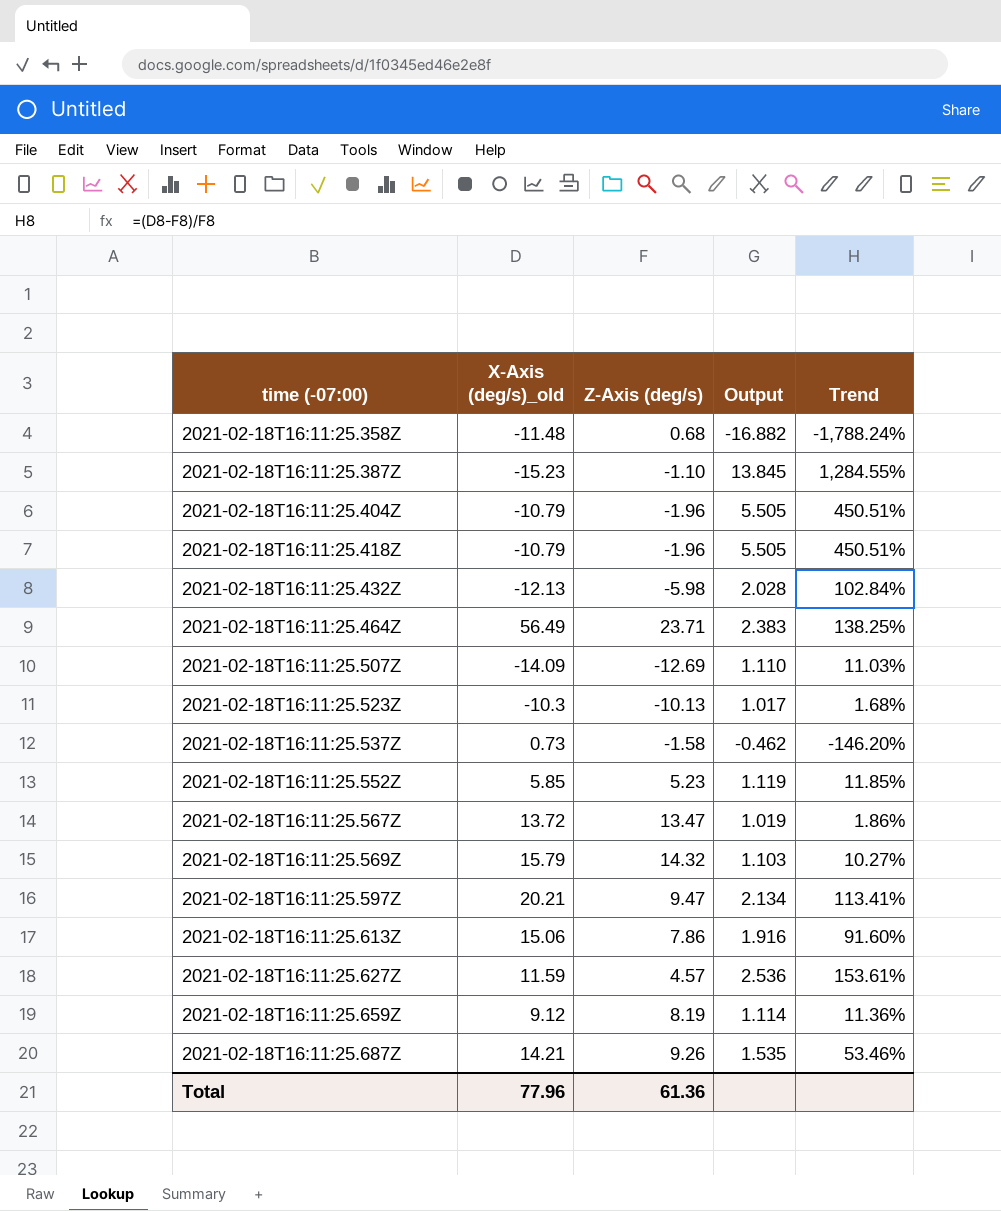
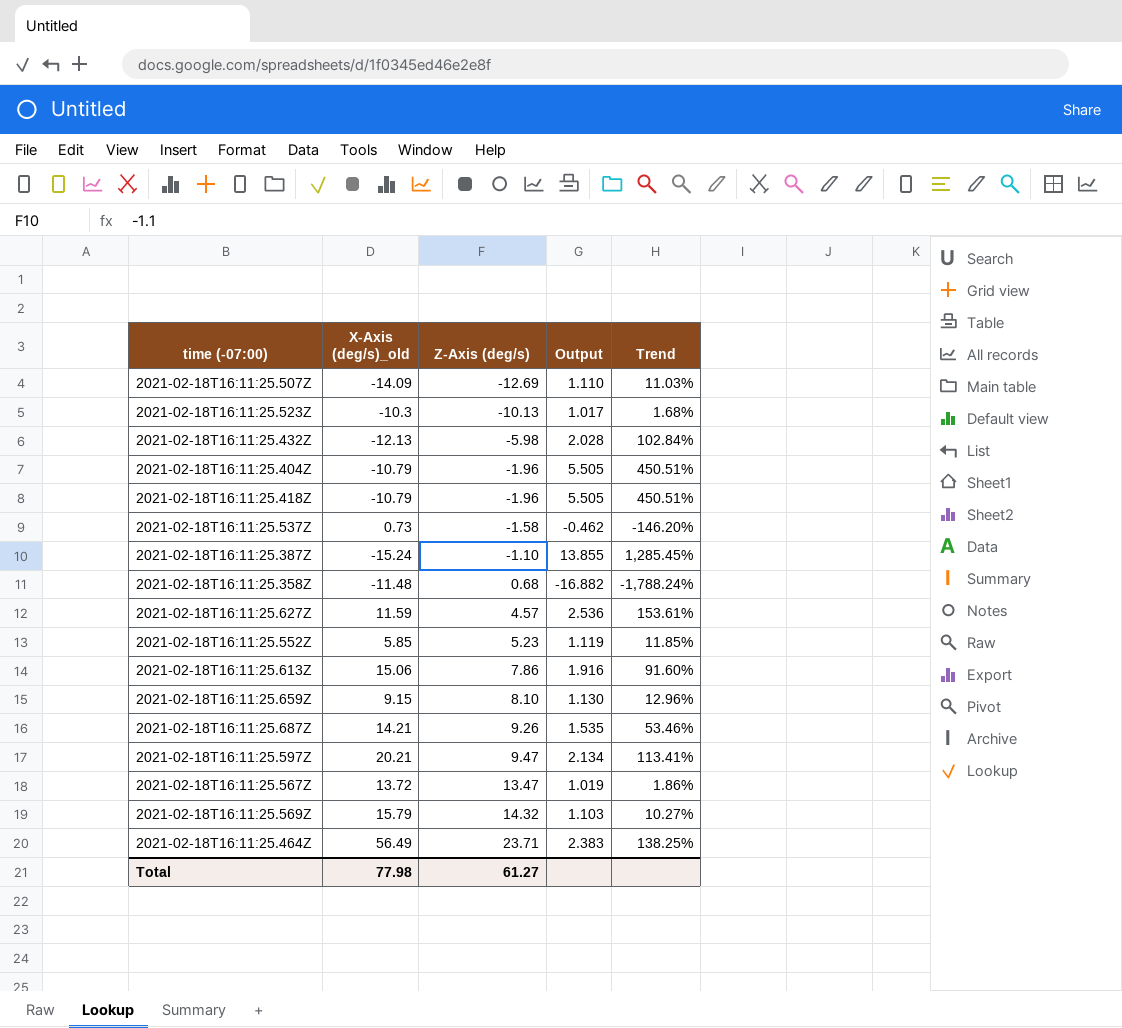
row order: time (-07:00) ascending -> Z-Axis (deg/s) ascending
2021-02-18T16:11:25.387Z | X-Axis (deg/s)_old: -15.23 -> -15.24
2021-02-18T16:11:25.387Z | Output: 13.845 -> 13.855
2021-02-18T16:11:25.387Z | Trend: 1,284.55% -> 1,285.45%
2021-02-18T16:11:25.659Z | X-Axis (deg/s)_old: 9.12 -> 9.15
2021-02-18T16:11:25.659Z | Z-Axis (deg/s): 8.19 -> 8.10
2021-02-18T16:11:25.659Z | Output: 1.114 -> 1.130
2021-02-18T16:11:25.659Z | Trend: 11.36% -> 12.96%
Total | X-Axis (deg/s)_old: 77.96 -> 77.98
Total | Z-Axis (deg/s): 61.36 -> 61.27

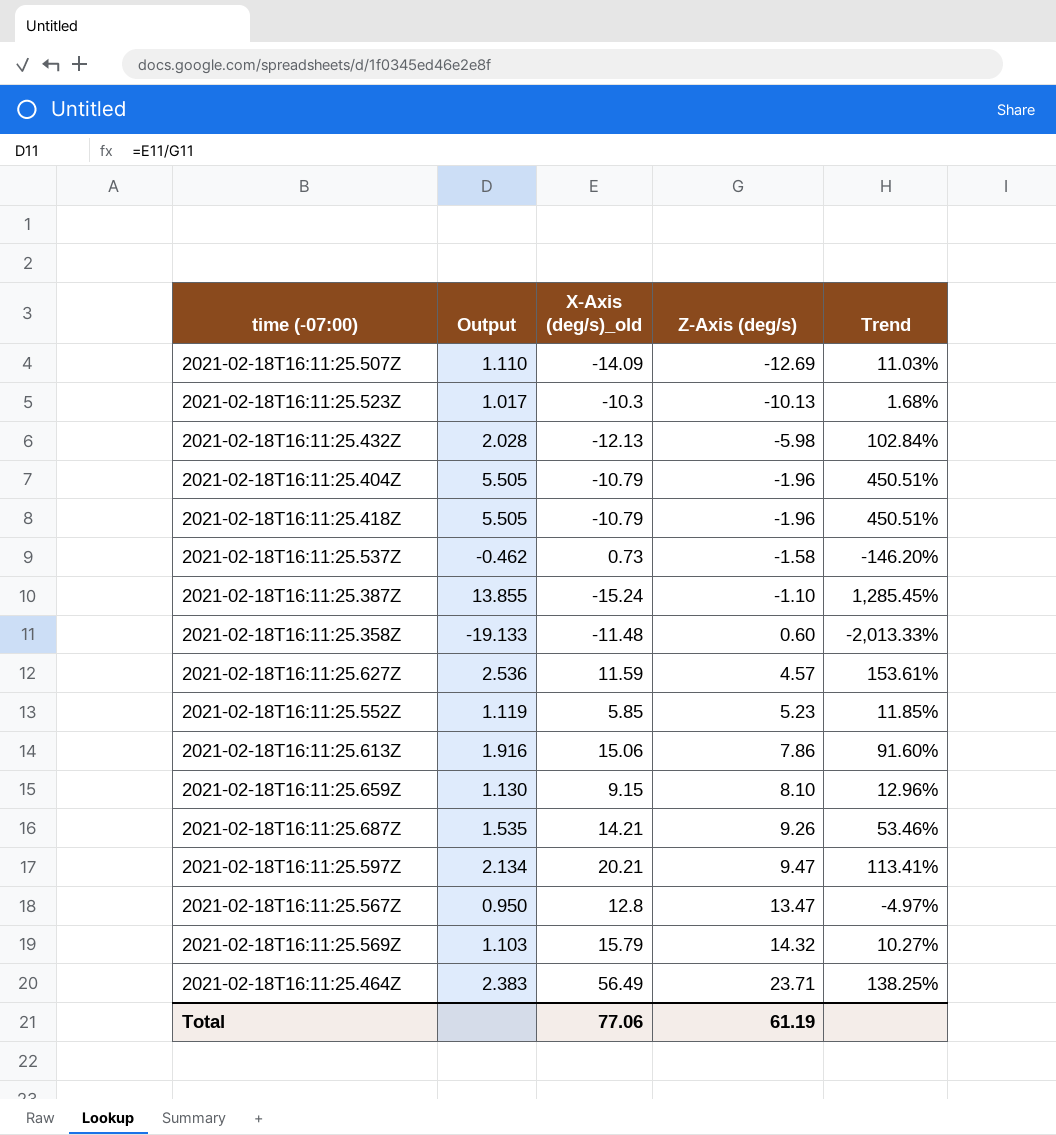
column Output | position: 4 -> 2
2021-02-18T16:11:25.358Z | Output: -16.882 -> -19.133
2021-02-18T16:11:25.358Z | Z-Axis (deg/s): 0.68 -> 0.60
2021-02-18T16:11:25.358Z | Trend: -1,788.24% -> -2,013.33%
2021-02-18T16:11:25.567Z | Output: 1.019 -> 0.950
2021-02-18T16:11:25.567Z | X-Axis (deg/s)_old: 13.72 -> 12.8
2021-02-18T16:11:25.567Z | Trend: 1.86% -> -4.97%
Total | X-Axis (deg/s)_old: 77.98 -> 77.06
Total | Z-Axis (deg/s): 61.27 -> 61.19

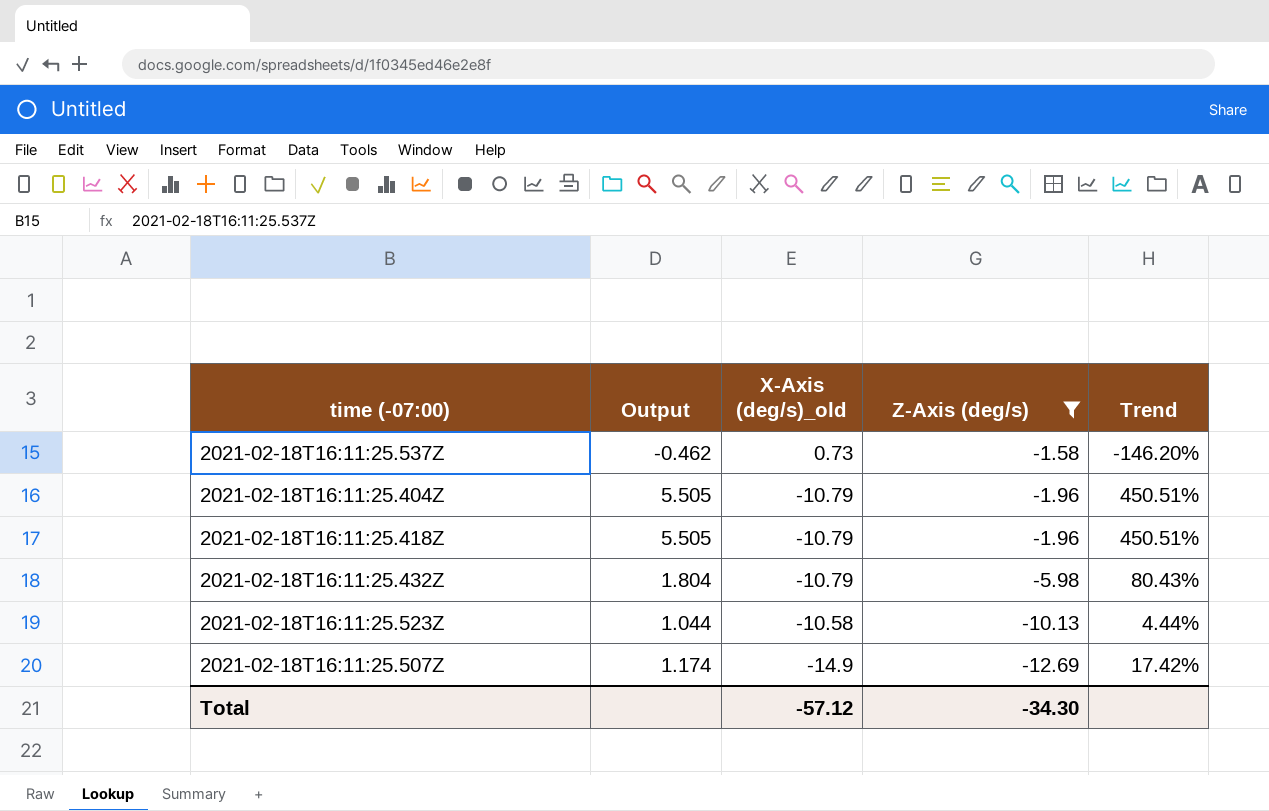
filter: none -> Z-Axis (deg/s) <= -1.58
row order: Z-Axis (deg/s) ascending -> Z-Axis (deg/s) descending
2021-02-18T16:11:25.432Z | Output: 2.028 -> 1.804
2021-02-18T16:11:25.432Z | X-Axis (deg/s)_old: -12.13 -> -10.79
2021-02-18T16:11:25.432Z | Trend: 102.84% -> 80.43%
2021-02-18T16:11:25.523Z | Output: 1.017 -> 1.044
2021-02-18T16:11:25.523Z | X-Axis (deg/s)_old: -10.3 -> -10.58
2021-02-18T16:11:25.523Z | Trend: 1.68% -> 4.44%
2021-02-18T16:11:25.507Z | Output: 1.110 -> 1.174
2021-02-18T16:11:25.507Z | X-Axis (deg/s)_old: -14.09 -> -14.9
2021-02-18T16:11:25.507Z | Trend: 11.03% -> 17.42%
Total | X-Axis (deg/s)_old: 77.06 -> -57.12
Total | Z-Axis (deg/s): 61.19 -> -34.30

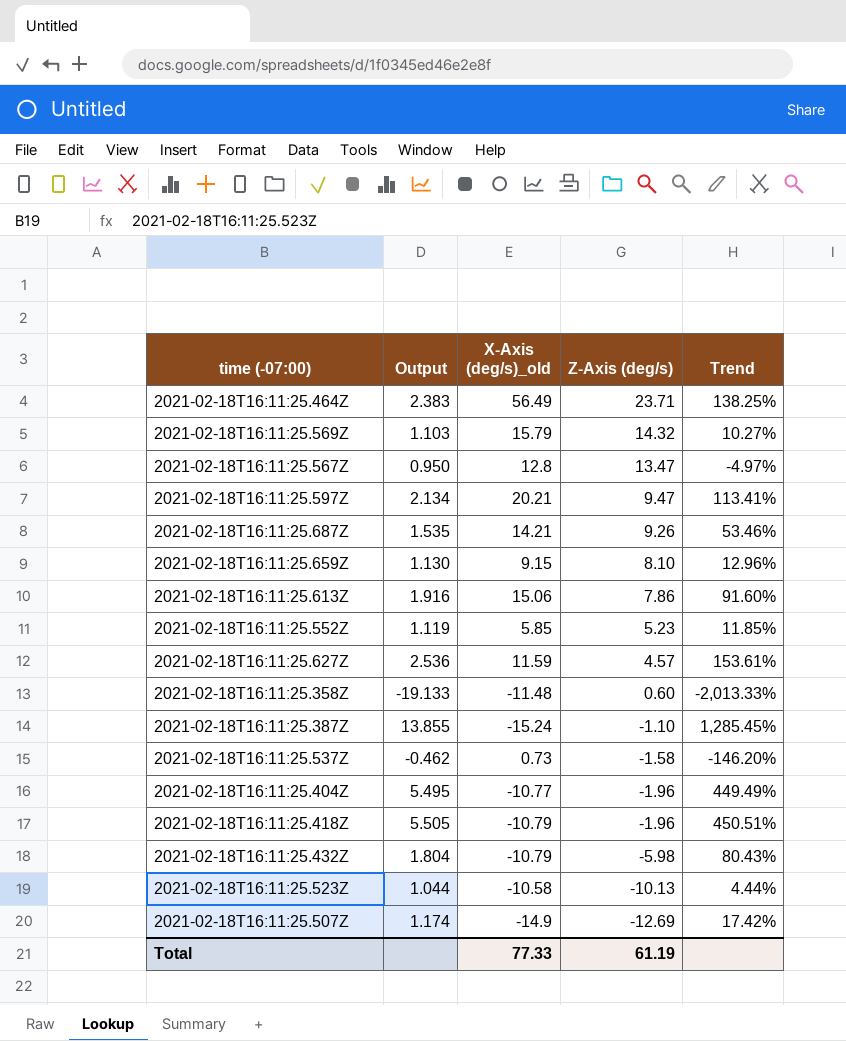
filter: Z-Axis (deg/s) <= -1.58 -> none
2021-02-18T16:11:25.404Z | Output: 5.505 -> 5.495
2021-02-18T16:11:25.404Z | X-Axis (deg/s)_old: -10.79 -> -10.77
2021-02-18T16:11:25.404Z | Trend: 450.51% -> 449.49%
Total | X-Axis (deg/s)_old: -57.12 -> 77.33
Total | Z-Axis (deg/s): -34.30 -> 61.19

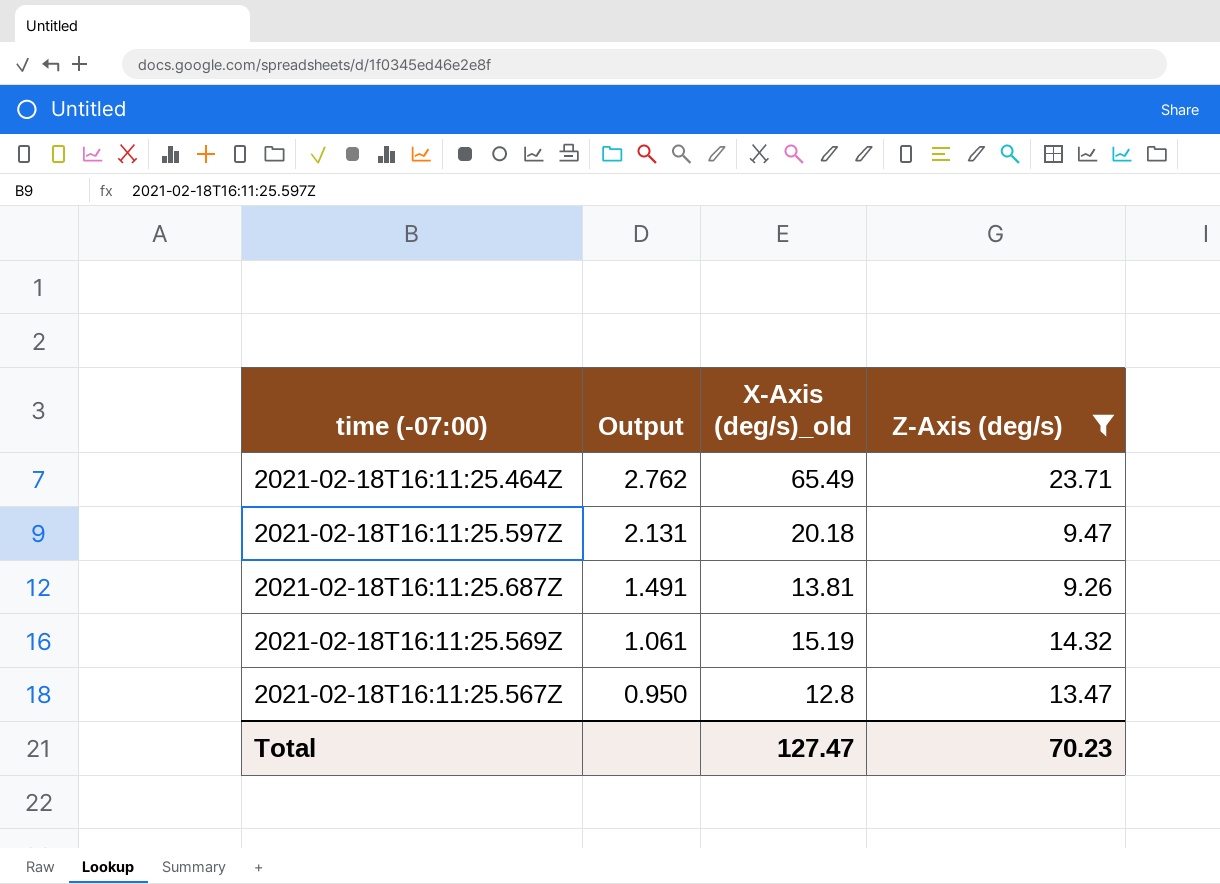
filter: none -> Z-Axis (deg/s) >= 9.26
row order: Z-Axis (deg/s) descending -> Output descending
column Trend | formula: ([X-Axis (deg/s)_old] - [Z-Axis (deg/s)]) / [Z-Axis (deg/s)] -> none
2021-02-18T16:11:25.464Z | Output: 2.383 -> 2.762
2021-02-18T16:11:25.464Z | X-Axis (deg/s)_old: 56.49 -> 65.49
2021-02-18T16:11:25.597Z | Output: 2.134 -> 2.131
2021-02-18T16:11:25.597Z | X-Axis (deg/s)_old: 20.21 -> 20.18
2021-02-18T16:11:25.687Z | Output: 1.535 -> 1.491
2021-02-18T16:11:25.687Z | X-Axis (deg/s)_old: 14.21 -> 13.81
2021-02-18T16:11:25.569Z | Output: 1.103 -> 1.061
2021-02-18T16:11:25.569Z | X-Axis (deg/s)_old: 15.79 -> 15.19
Total | X-Axis (deg/s)_old: 77.33 -> 127.47
Total | Z-Axis (deg/s): 61.19 -> 70.23

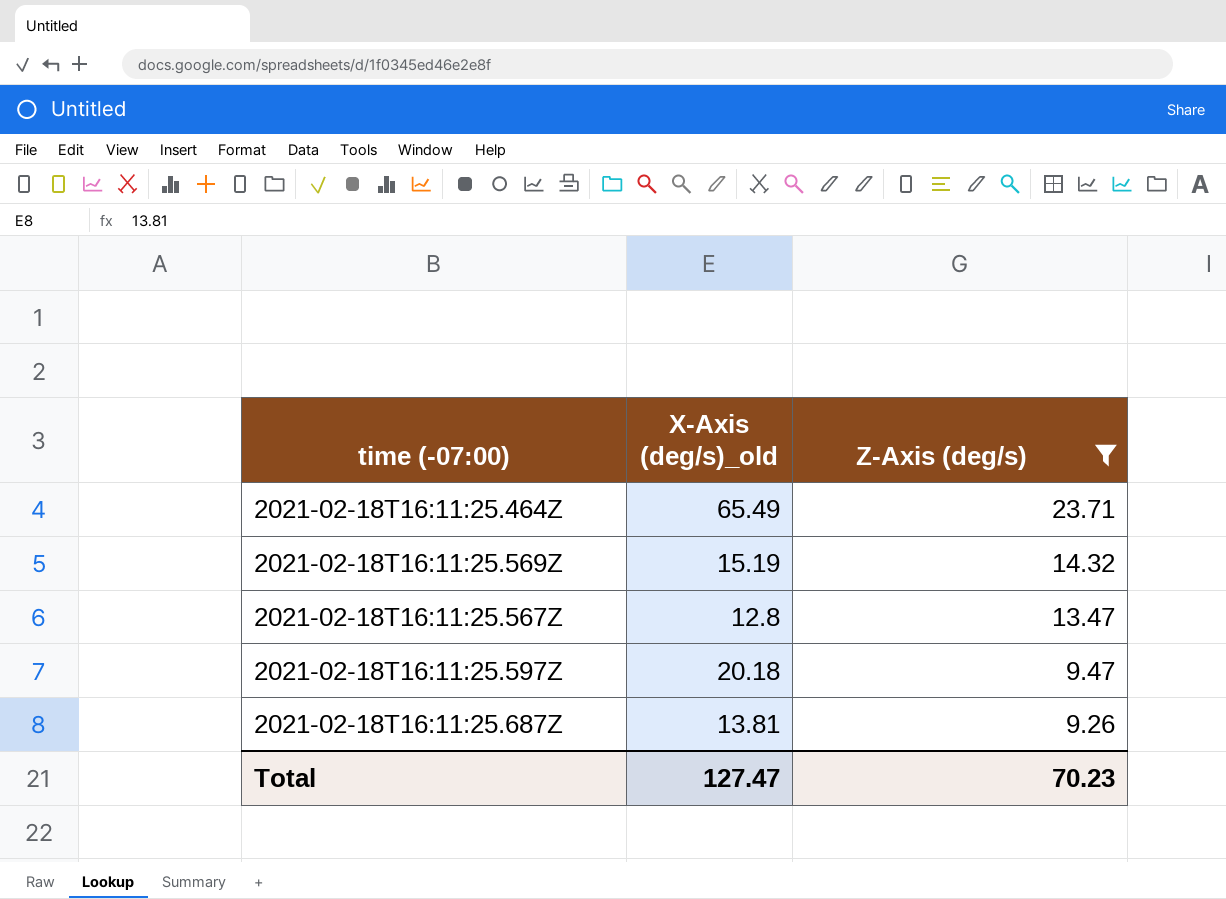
row order: Output descending -> Z-Axis (deg/s) descending
column Output | formula: [X-Axis (deg/s)_old] / [Z-Axis (deg/s)] -> none

